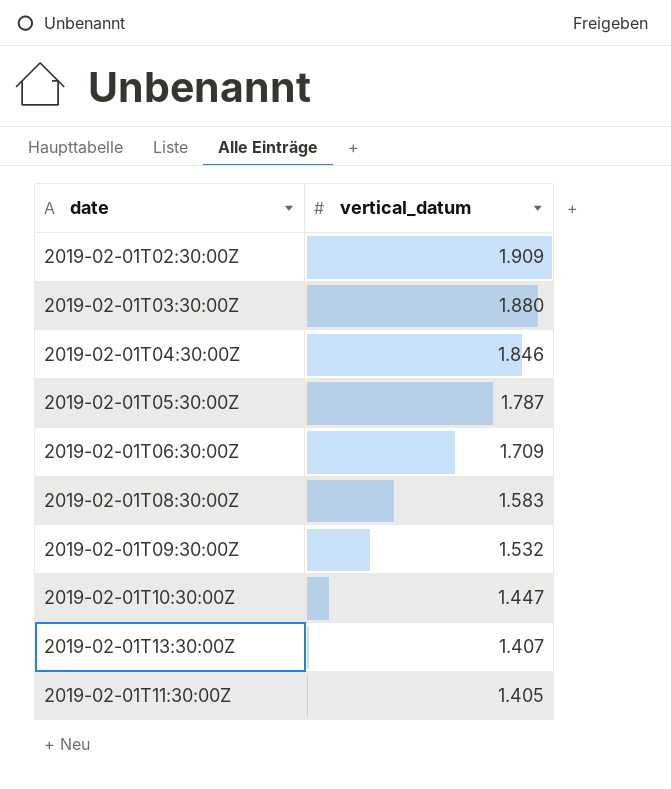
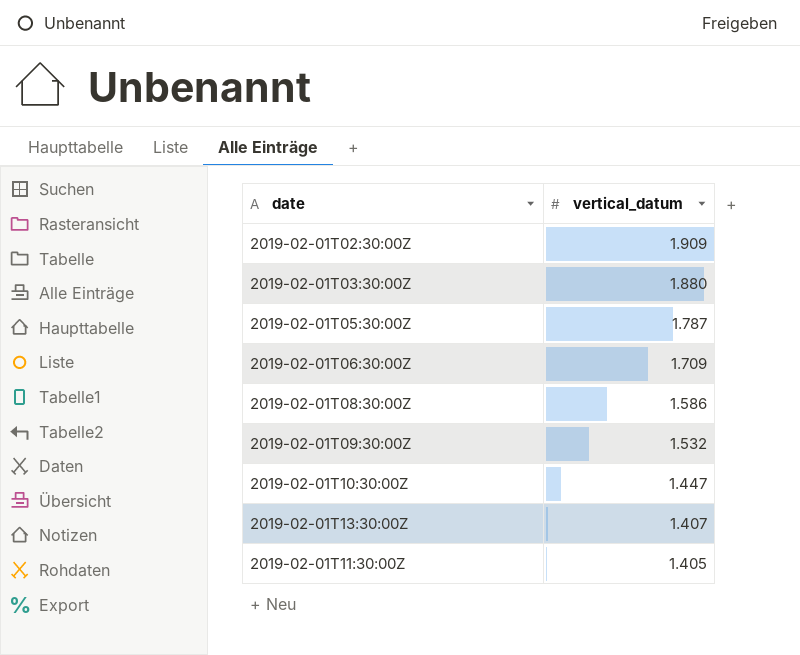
row 2019-02-01T04:30:00Z: 1.846 -> none
2019-02-01T08:30:00Z | vertical_datum: 1.583 -> 1.586

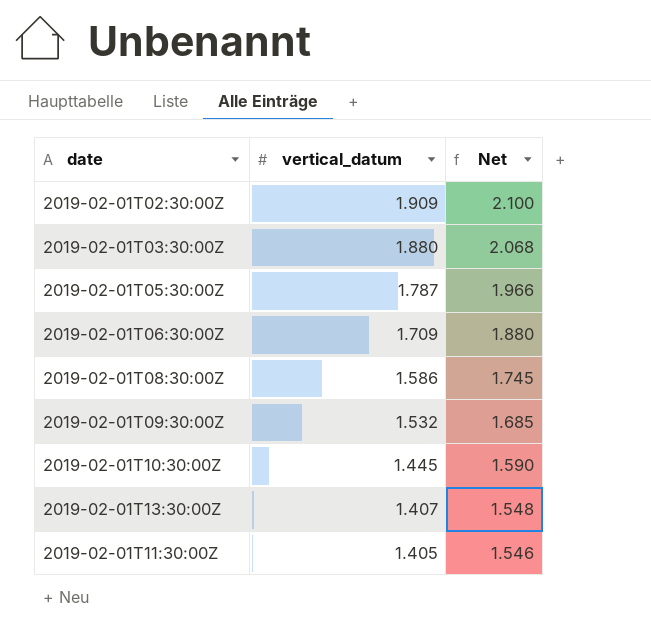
column Net | formula: none -> [vertical_datum] * 1.1
2019-02-01T10:30:00Z | vertical_datum: 1.447 -> 1.445

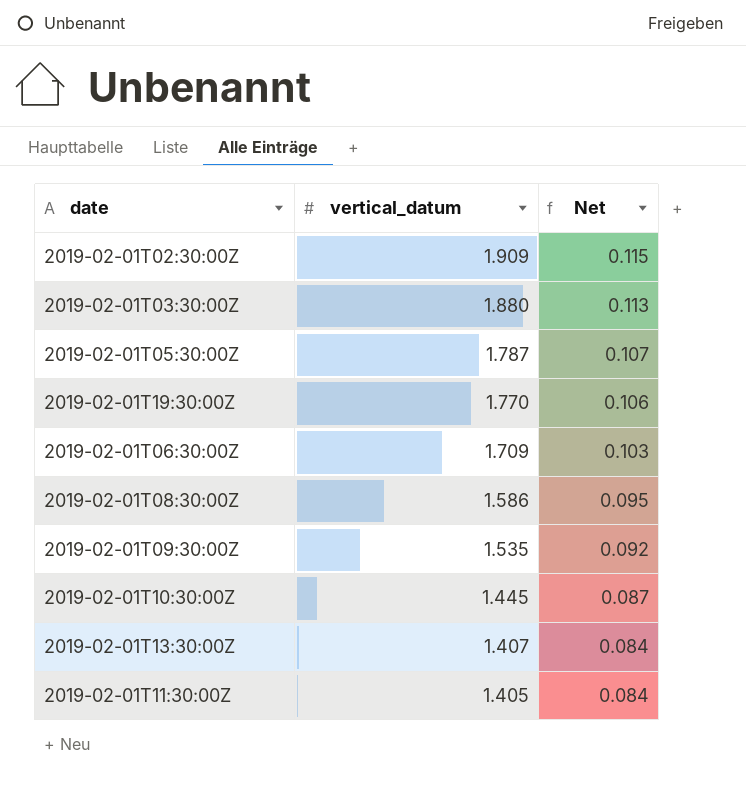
column Net | formula: [vertical_datum] * 1.1 -> [vertical_datum] * 0.06
row 2019-02-01T19:30:00Z: none -> 1.770 | 0.106
2019-02-01T09:30:00Z | vertical_datum: 1.532 -> 1.535

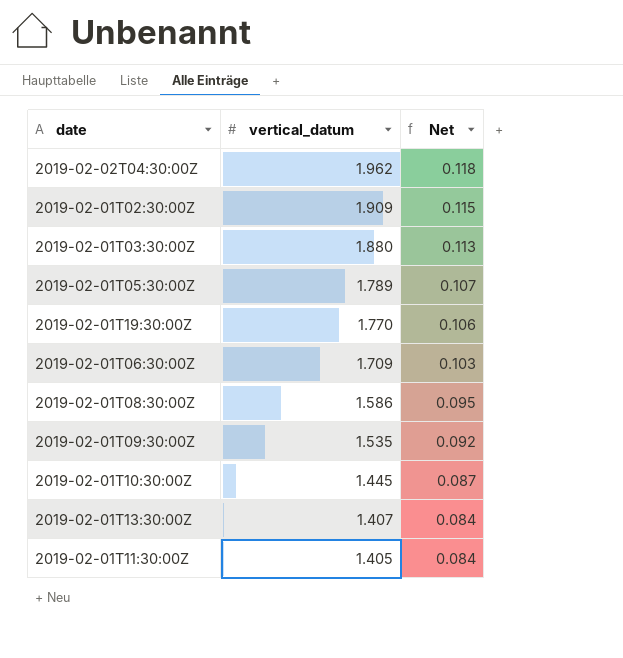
row 2019-02-02T04:30:00Z: none -> 1.962 | 0.118
2019-02-01T05:30:00Z | vertical_datum: 1.787 -> 1.789

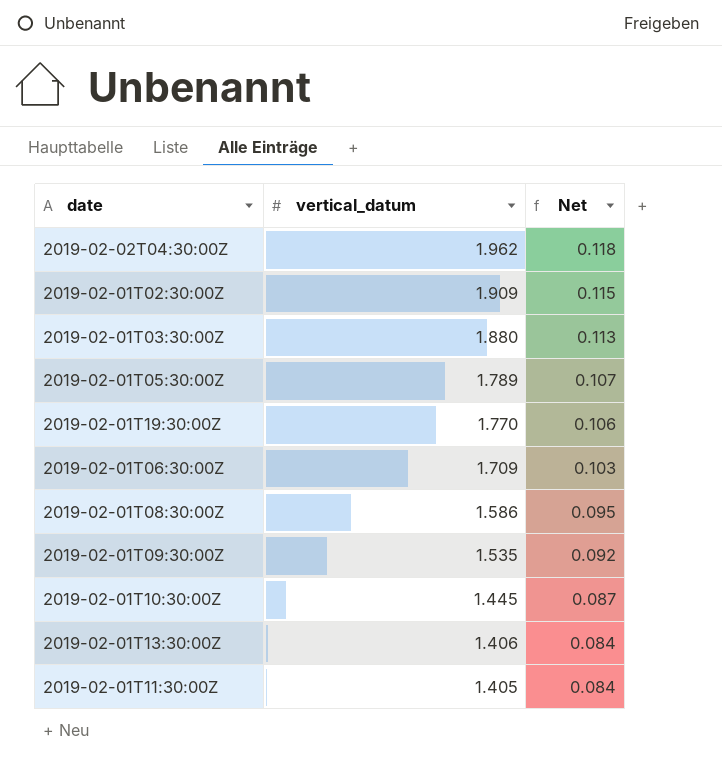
2019-02-01T13:30:00Z | vertical_datum: 1.407 -> 1.406

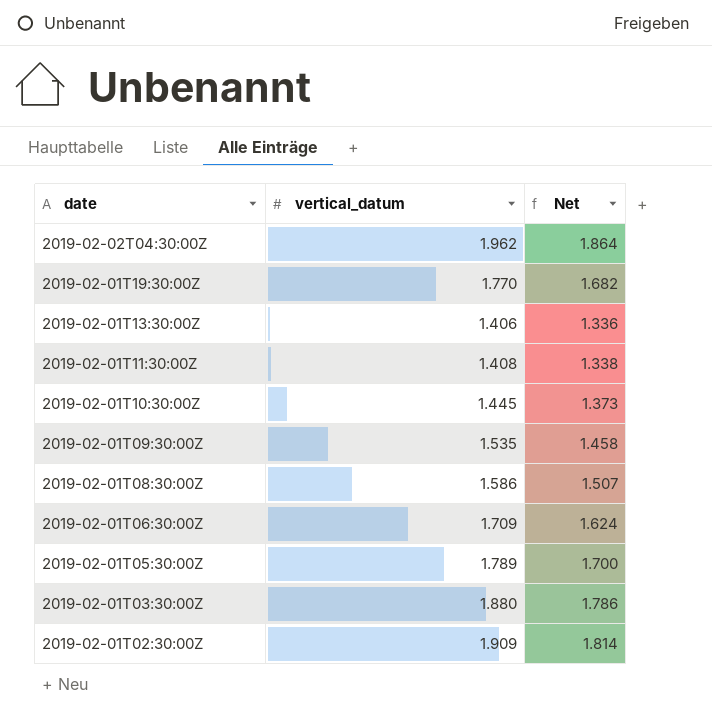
row order: vertical_datum descending -> date descending
column Net | formula: [vertical_datum] * 0.06 -> [vertical_datum] * 0.95
2019-02-01T11:30:00Z | vertical_datum: 1.405 -> 1.408

